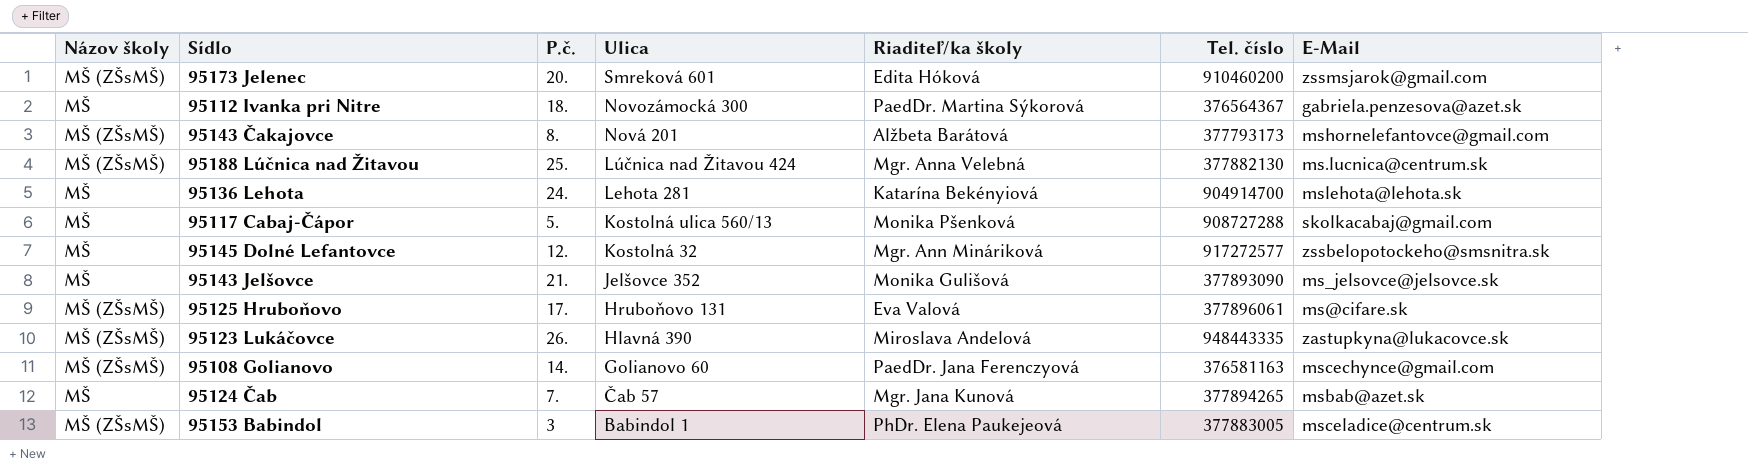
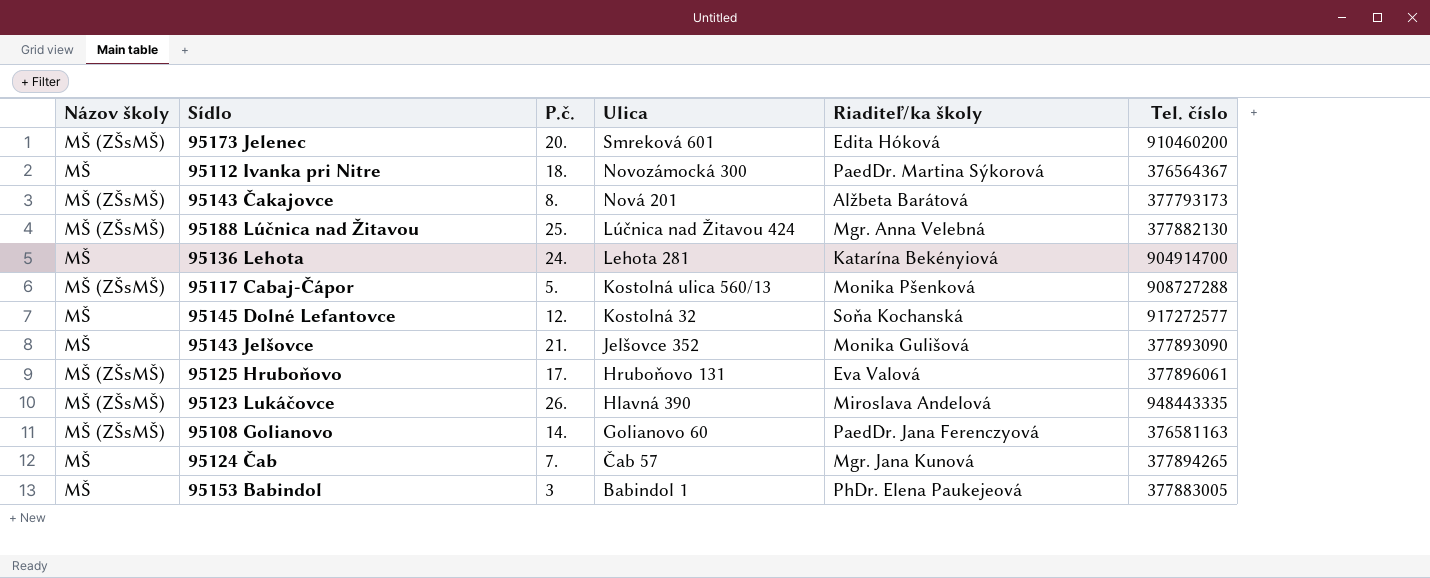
column E-Mail | position: 7 -> none
95117 Cabaj-Čápor | Názov školy: MŠ -> MŠ (ZŠsMŠ)
95145 Dolné Lefantovce | Riaditeľ/ka školy: Mgr. Ann Mináriková -> Soňa Kochanská
95153 Babindol | Názov školy: MŠ (ZŠsMŠ) -> MŠ

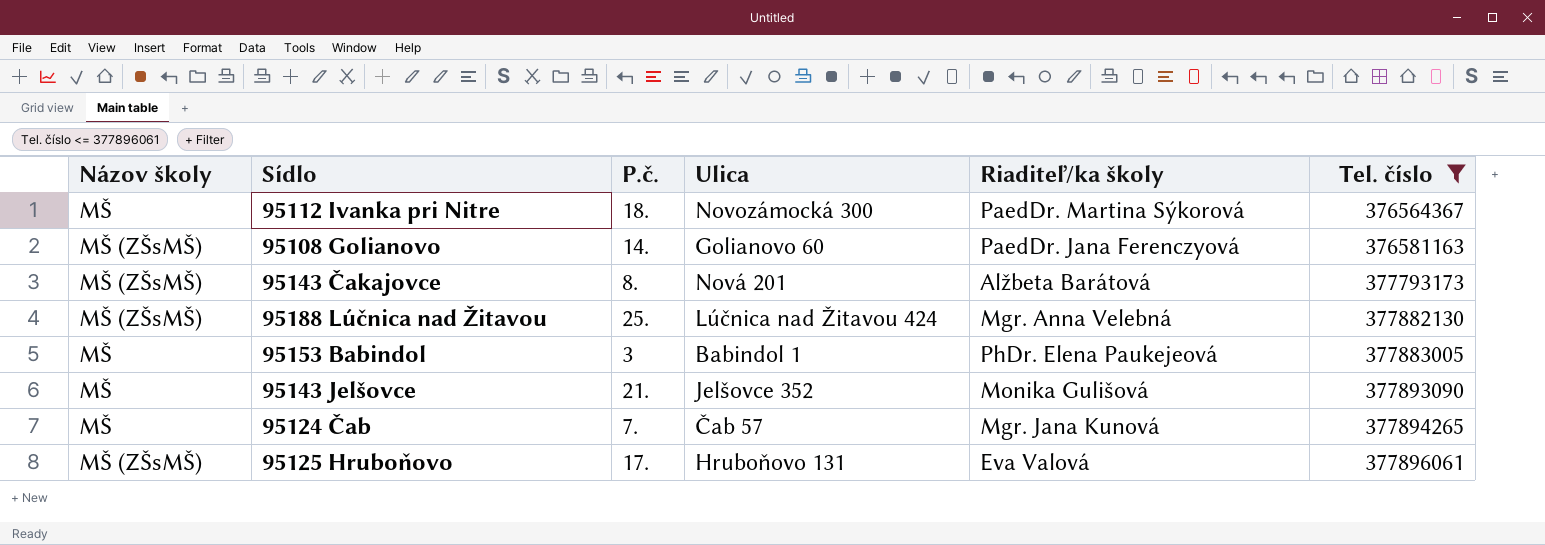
filter: none -> Tel. číslo <= 377896061
row order: Ulica descending -> Tel. číslo ascending

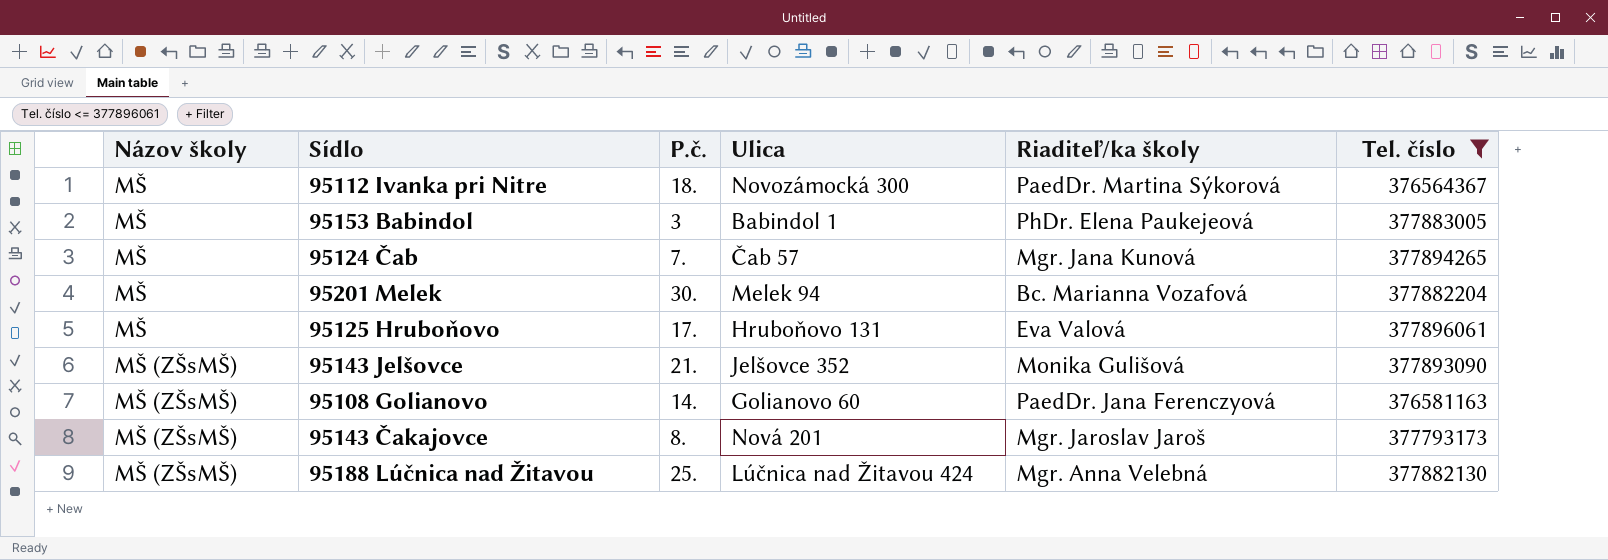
row order: Tel. číslo ascending -> Názov školy ascending
row 95201 Melek: none -> MŠ | 30. | Melek 94 | Bc. Marianna Vozafová | 377882204
95125 Hruboňovo | Názov školy: MŠ (ZŠsMŠ) -> MŠ
95143 Jelšovce | Názov školy: MŠ -> MŠ (ZŠsMŠ)
95143 Čakajovce | Riaditeľ/ka školy: Alžbeta Barátová -> Mgr. Jaroslav Jaroš

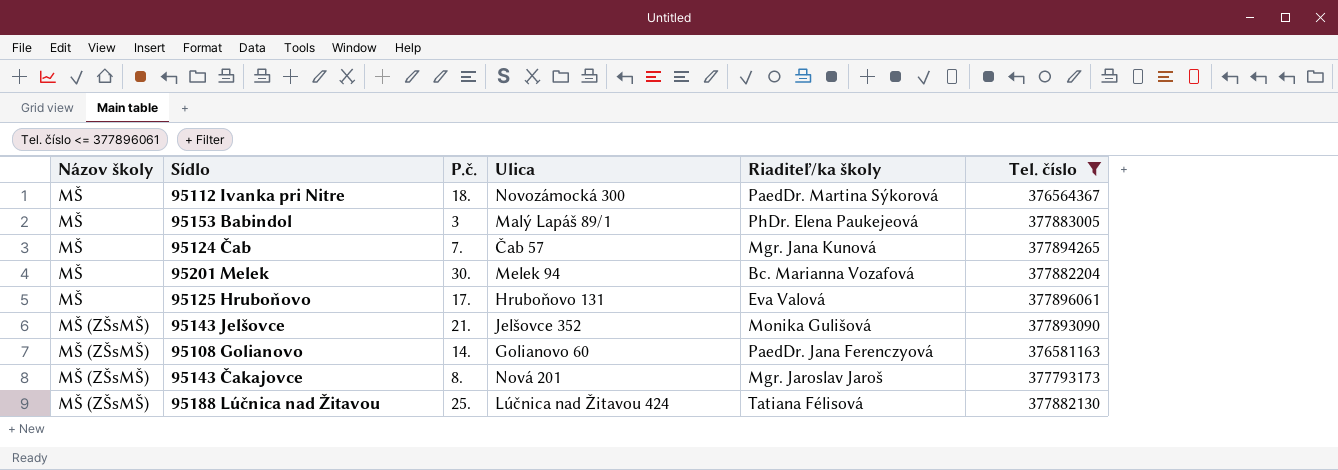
95153 Babindol | Ulica: Babindol 1 -> Malý Lapáš 89/1
95188 Lúčnica nad Žitavou | Riaditeľ/ka školy: Mgr. Anna Velebná -> Tatiana Félisová

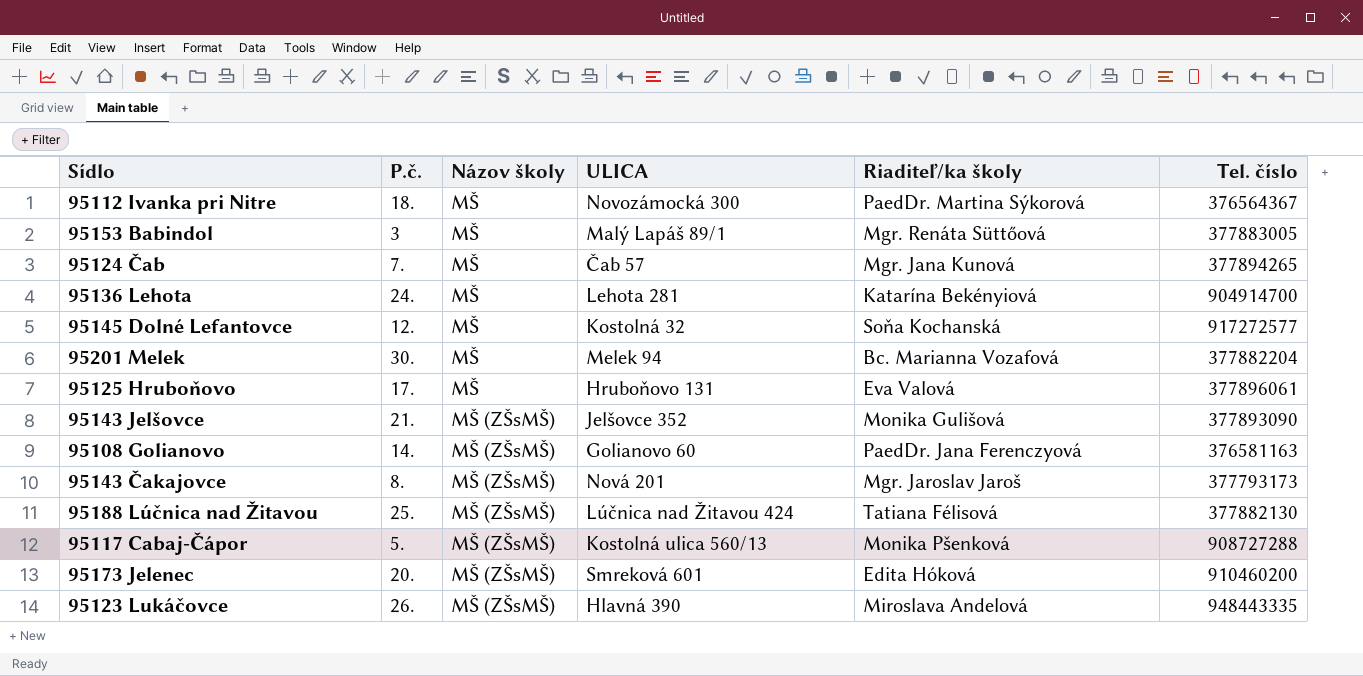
filter: Tel. číslo <= 377896061 -> none
column Názov školy | position: 1 -> 3
column name: Ulica -> ULICA
95153 Babindol | Riaditeľ/ka školy: PhDr. Elena Paukejeová -> Mgr. Renáta Süttőová

